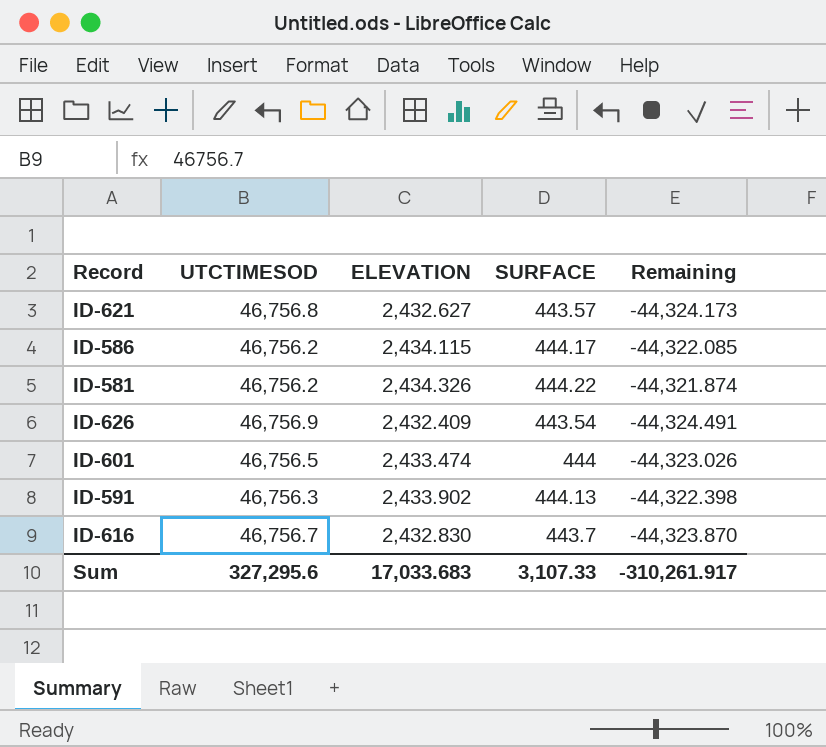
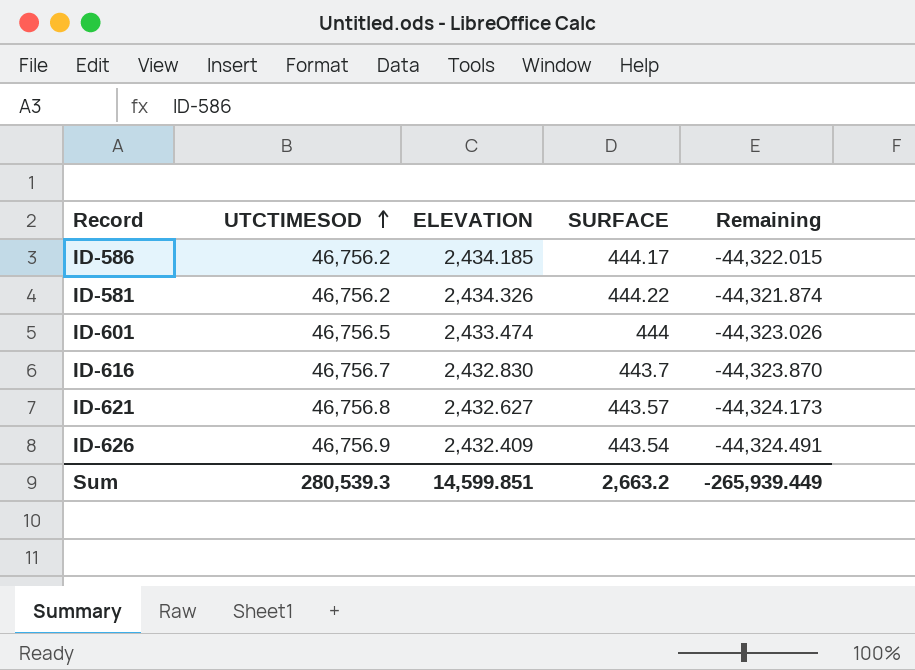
row order: none -> UTCTIMESOD ascending
row ID-591: 46,756.3 | 2,433.902 | 444.13 | -44,322.398 -> none
ID-586 | ELEVATION: 2,434.115 -> 2,434.185
ID-586 | Remaining: -44,322.085 -> -44,322.015
Sum | UTCTIMESOD: 327,295.6 -> 280,539.3
Sum | ELEVATION: 17,033.683 -> 14,599.851
Sum | SURFACE: 3,107.33 -> 2,663.2
Sum | Remaining: -310,261.917 -> -265,939.449

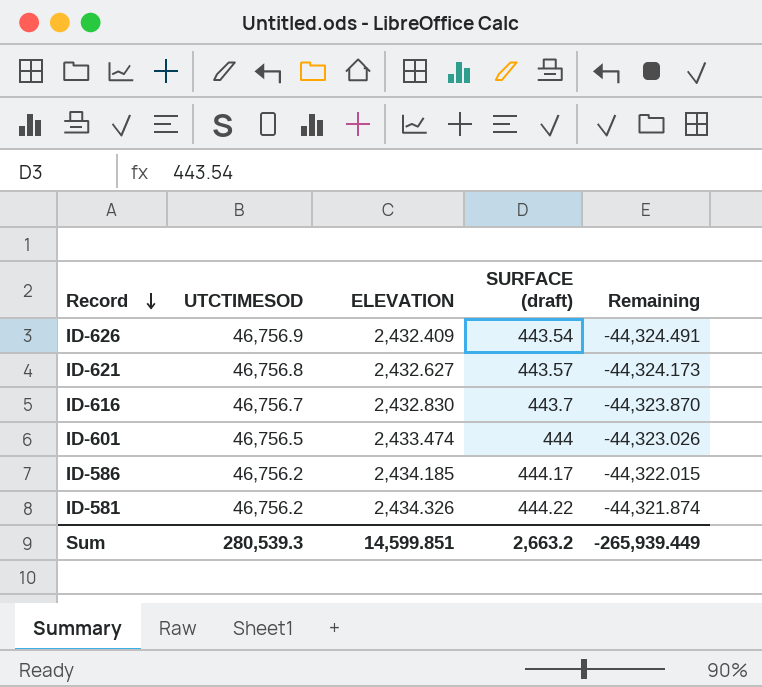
row order: UTCTIMESOD ascending -> Record descending
column name: SURFACE -> SURFACE (draft)

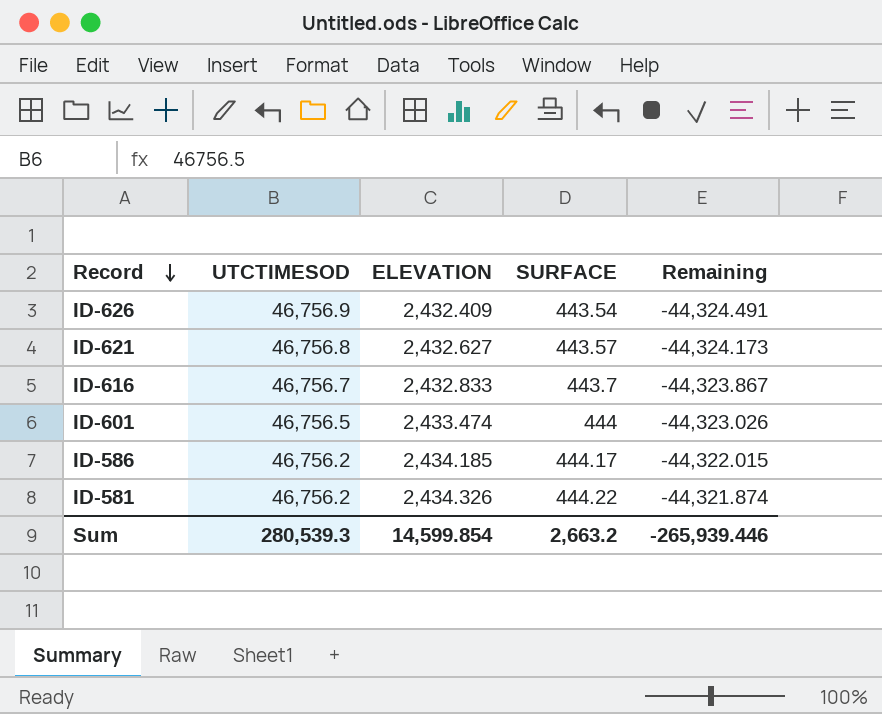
column name: SURFACE (draft) -> SURFACE
ID-616 | ELEVATION: 2,432.830 -> 2,432.833
ID-616 | Remaining: -44,323.870 -> -44,323.867
Sum | ELEVATION: 14,599.851 -> 14,599.854
Sum | Remaining: -265,939.449 -> -265,939.446

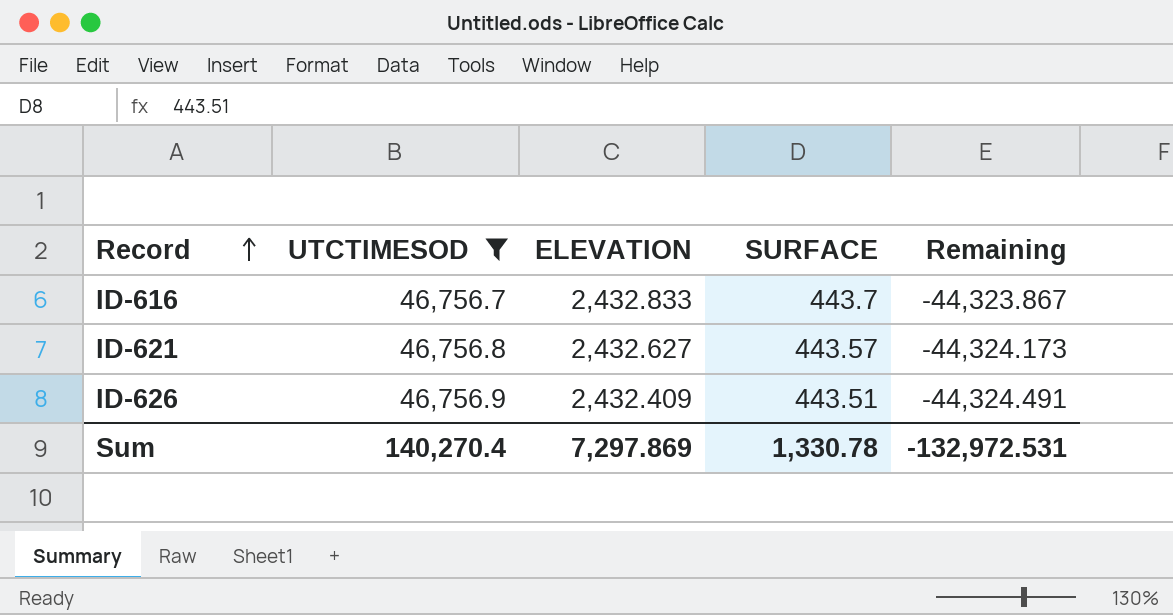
filter: none -> UTCTIMESOD >= 46,756.7
row order: Record descending -> Record ascending
ID-626 | SURFACE: 443.54 -> 443.51
Sum | UTCTIMESOD: 280,539.3 -> 140,270.4
Sum | ELEVATION: 14,599.854 -> 7,297.869
Sum | SURFACE: 2,663.2 -> 1,330.78
Sum | Remaining: -265,939.446 -> -132,972.531

